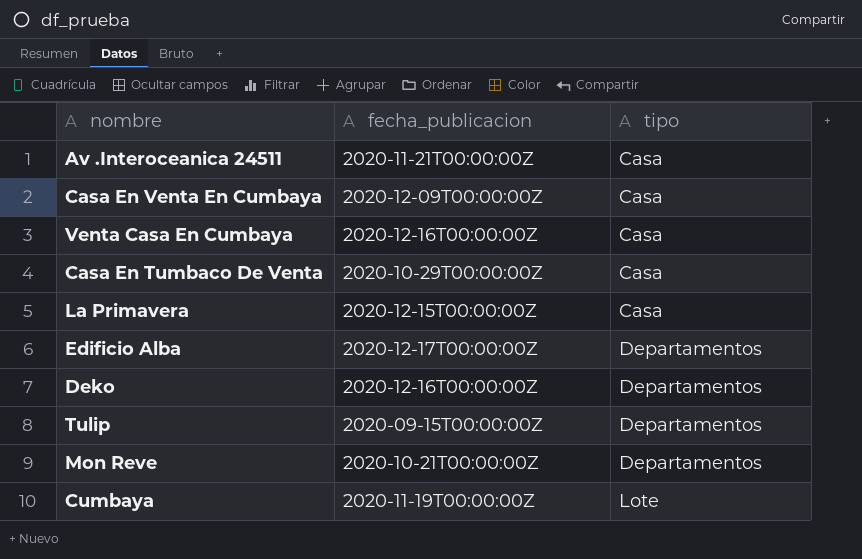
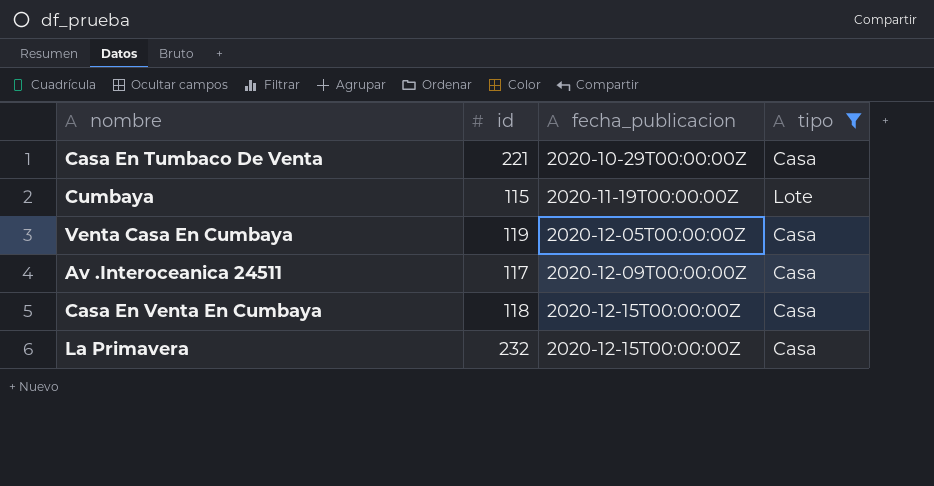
filter: none -> tipo != Departamentos
row order: tipo ascending -> fecha_publicacion ascending
column id | position: none -> 2
Venta Casa En Cumbaya | fecha_publicacion: 2020-12-16T00:00:00Z -> 2020-12-05T00:00:00Z
Av .Interoceanica 24511 | fecha_publicacion: 2020-11-21T00:00:00Z -> 2020-12-09T00:00:00Z
Casa En Venta En Cumbaya | fecha_publicacion: 2020-12-09T00:00:00Z -> 2020-12-15T00:00:00Z

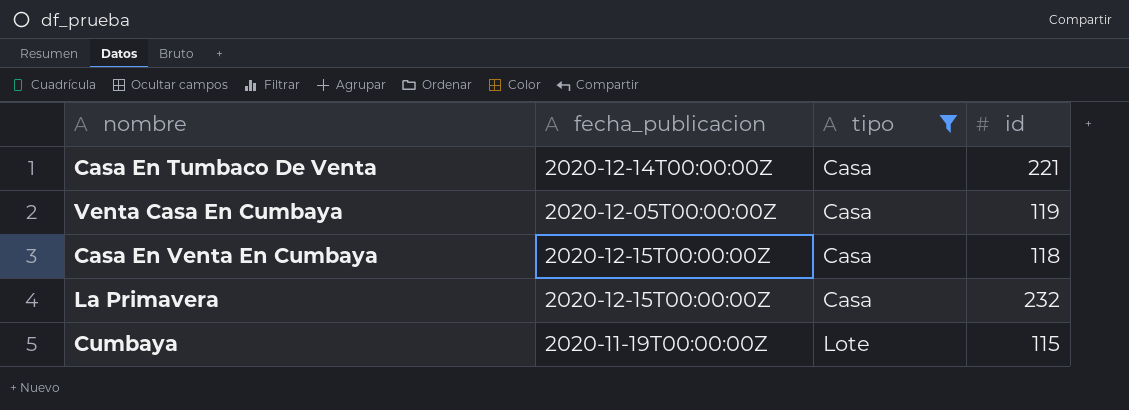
row order: fecha_publicacion ascending -> tipo ascending
column id | position: 2 -> 4
row Av .Interoceanica 24511: 117 | 2020-12-09T00:00:00Z | Casa -> none
Casa En Tumbaco De Venta | fecha_publicacion: 2020-10-29T00:00:00Z -> 2020-12-14T00:00:00Z

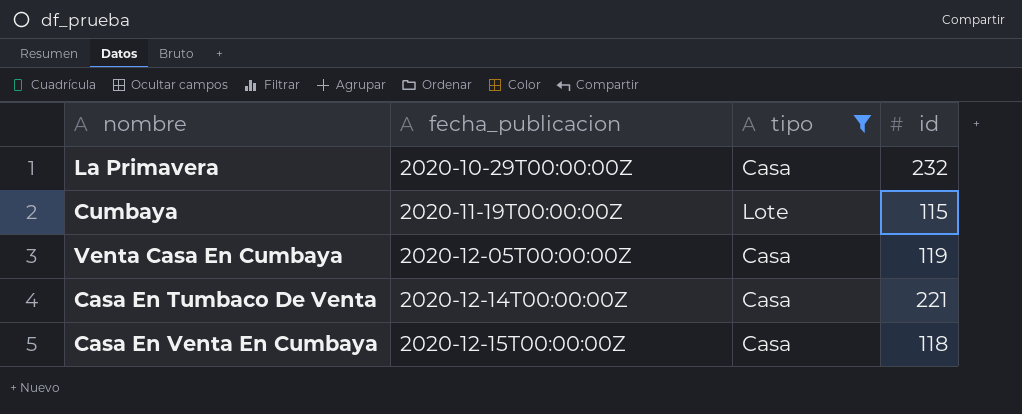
row order: tipo ascending -> fecha_publicacion ascending
La Primavera | fecha_publicacion: 2020-12-15T00:00:00Z -> 2020-10-29T00:00:00Z

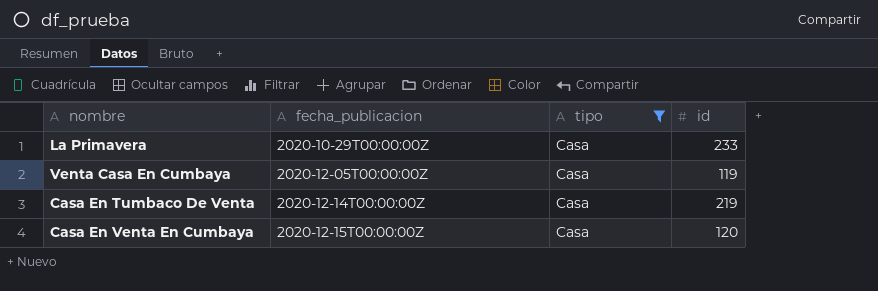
row Cumbaya: 2020-11-19T00:00:00Z | Lote | 115 -> none
La Primavera | id: 232 -> 233
Casa En Tumbaco De Venta | id: 221 -> 219
Casa En Venta En Cumbaya | id: 118 -> 120

